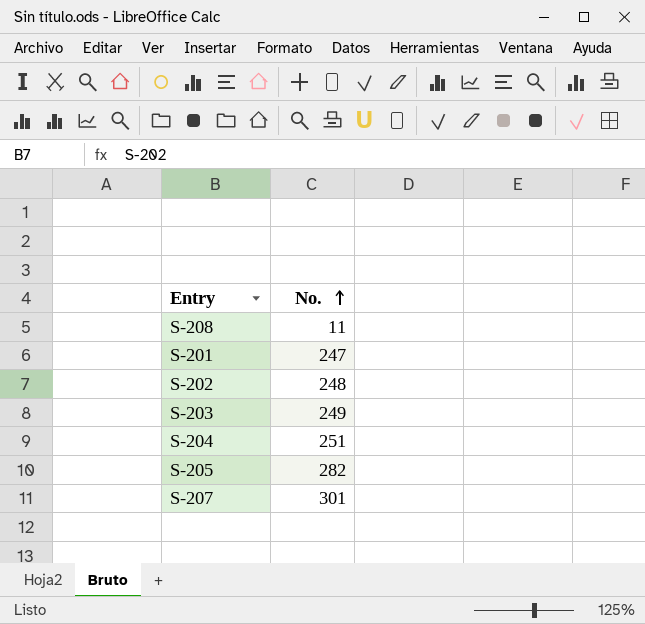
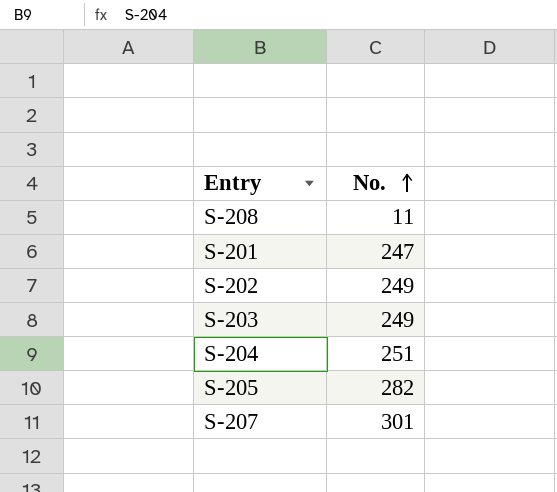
S-202 | No.: 248 -> 249

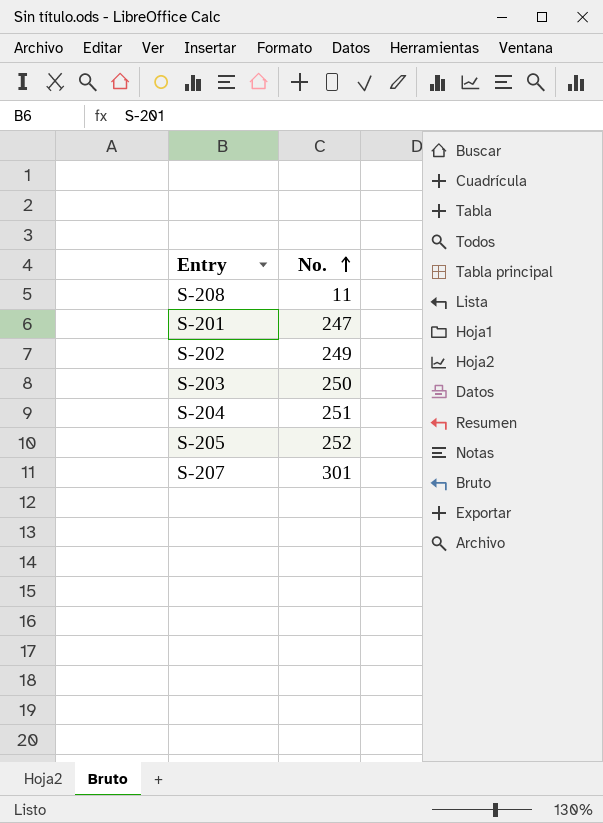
S-203 | No.: 249 -> 250
S-205 | No.: 282 -> 252

